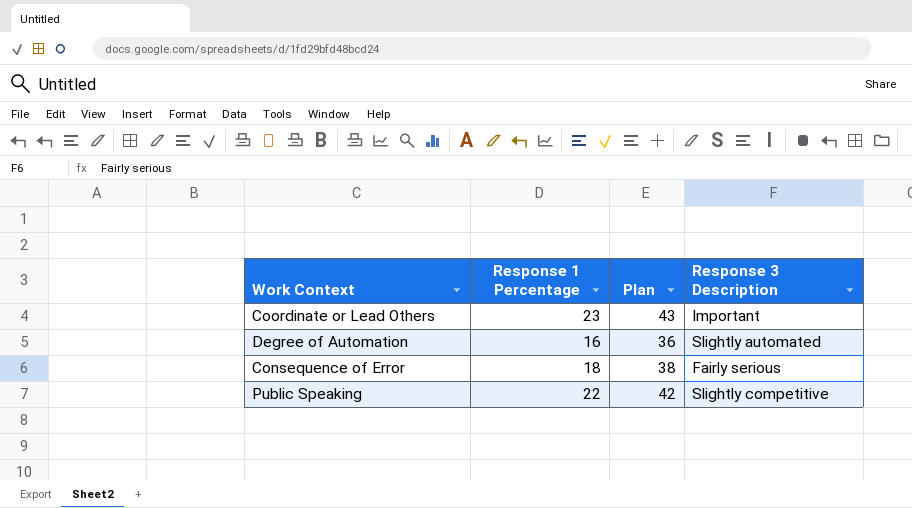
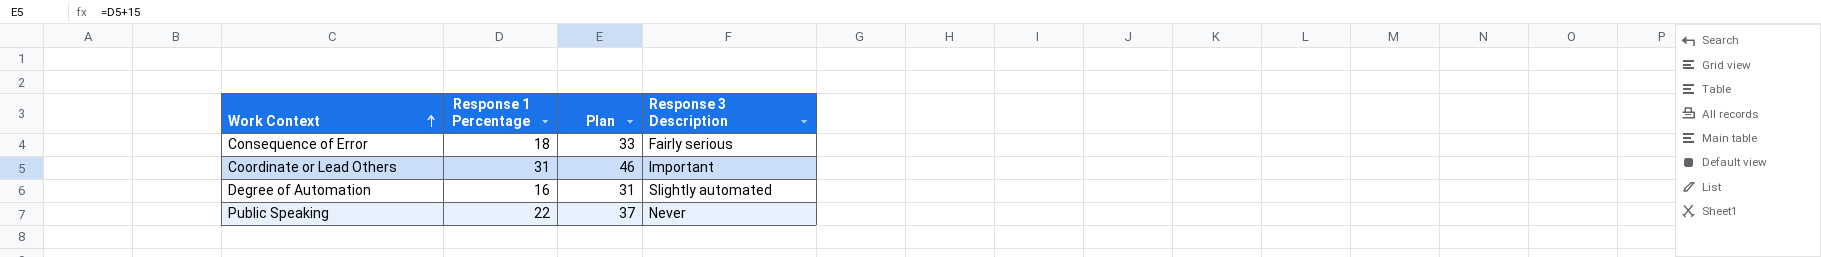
row order: none -> Work Context ascending
column Plan | formula: [Response 1 Percentage] + 20 -> [Response 1 Percentage] + 15
Coordinate or Lead Others | Response 1 Percentage: 23 -> 31
Public Speaking | Response 3 Description: Slightly competitive -> Never

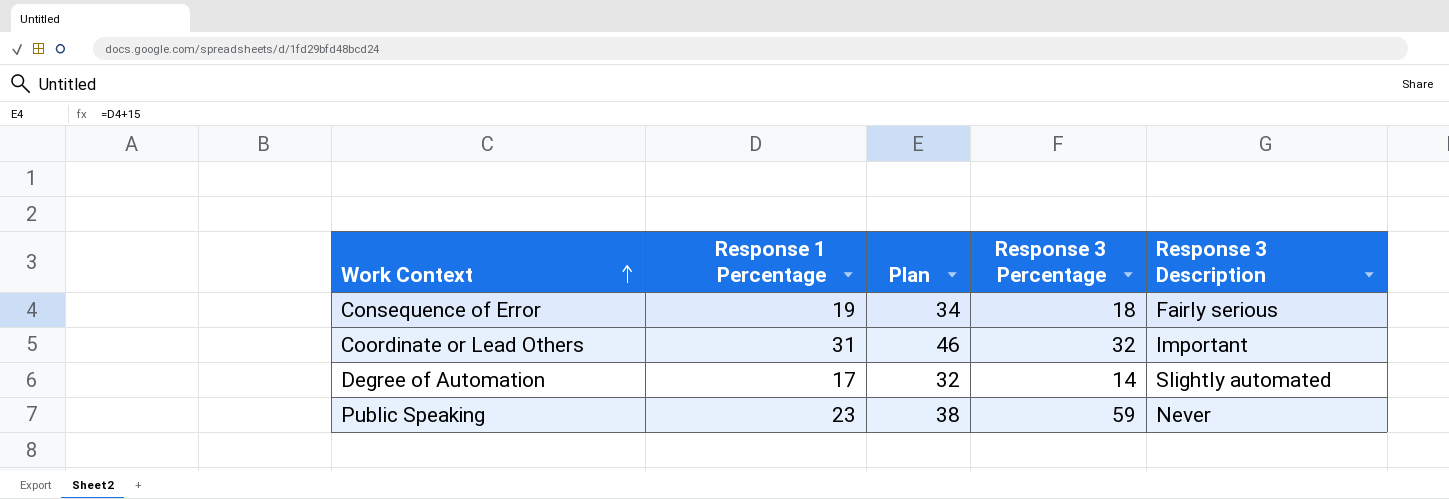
column Response 3 Percentage | position: none -> 4
Consequence of Error | Response 1 Percentage: 18 -> 19
Consequence of Error | Plan: 33 -> 34
Degree of Automation | Response 1 Percentage: 16 -> 17
Degree of Automation | Plan: 31 -> 32
Public Speaking | Response 1 Percentage: 22 -> 23
Public Speaking | Plan: 37 -> 38

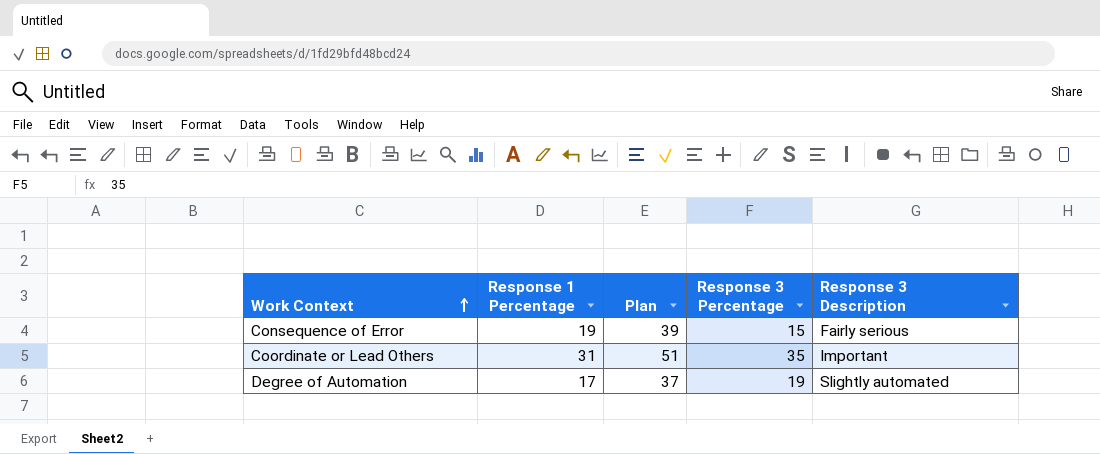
column Plan | formula: [Response 1 Percentage] + 15 -> [Response 1 Percentage] + 20
row Public Speaking: 23 | 38 | 59 | Never -> none
Consequence of Error | Response 3 Percentage: 18 -> 15
Coordinate or Lead Others | Response 3 Percentage: 32 -> 35
Degree of Automation | Response 3 Percentage: 14 -> 19

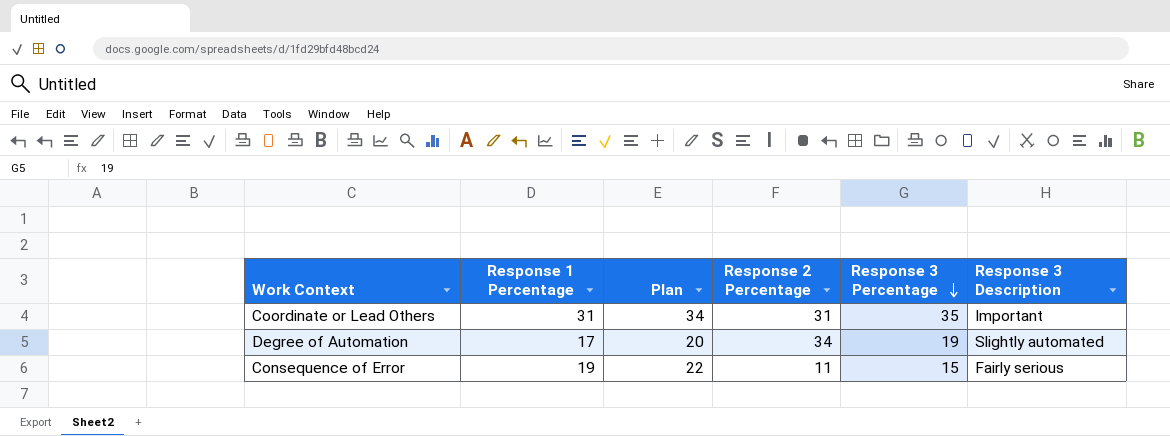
row order: Work Context ascending -> Response 3 Percentage descending
column Plan | formula: [Response 1 Percentage] + 20 -> [Response 1 Percentage] + 3
column Response 2 Percentage | position: none -> 4

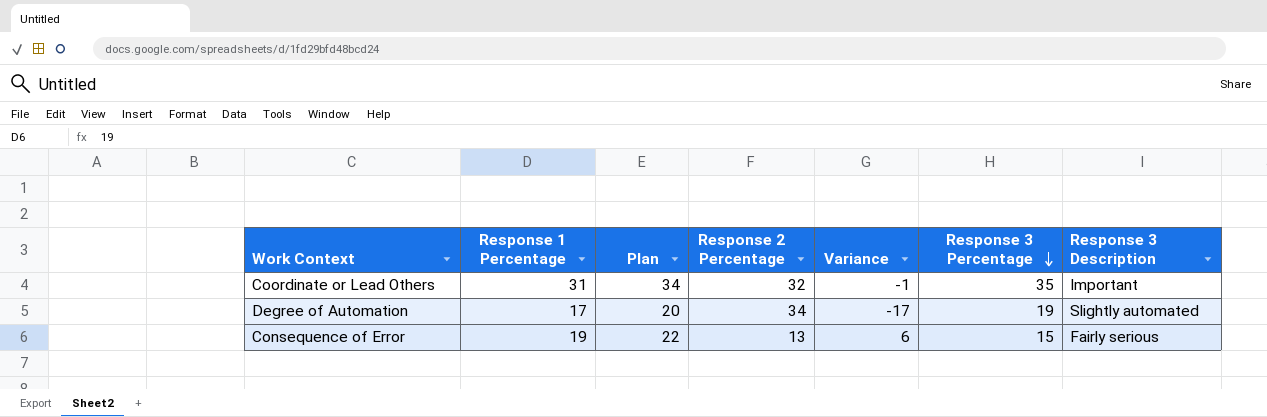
column Variance | formula: none -> [Response 1 Percentage] - [Response 2 Percentage]
Coordinate or Lead Others | Response 2 Percentage: 31 -> 32
Consequence of Error | Response 2 Percentage: 11 -> 13

